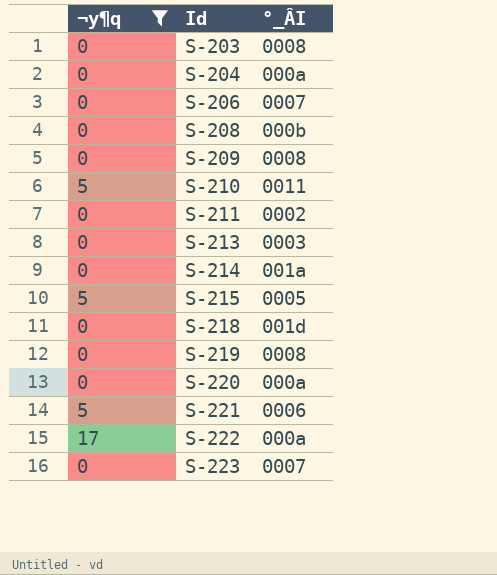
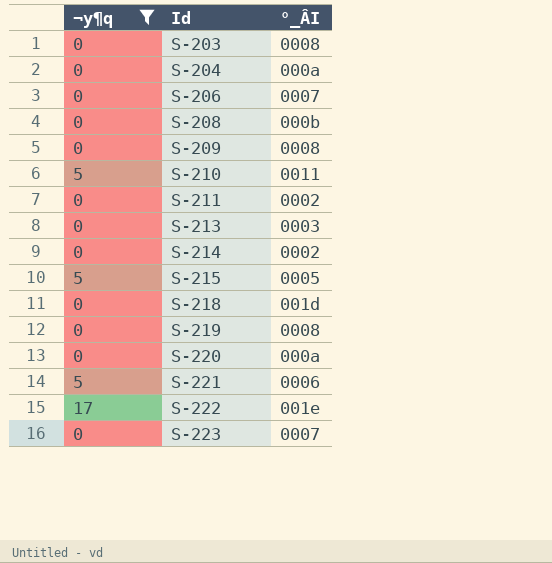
S-214 | °_ÂI: 001a -> 0002
S-222 | °_ÂI: 000a -> 001e

